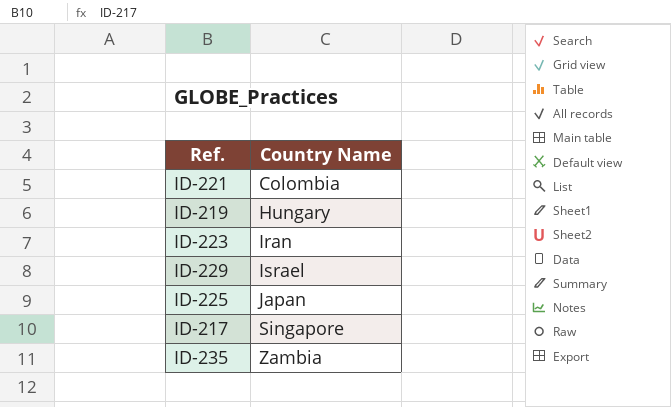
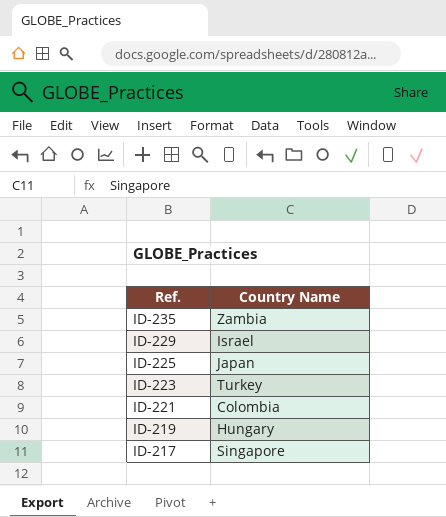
row order: Country Name ascending -> Ref. descending
ID-223 | Country Name: Iran -> Turkey

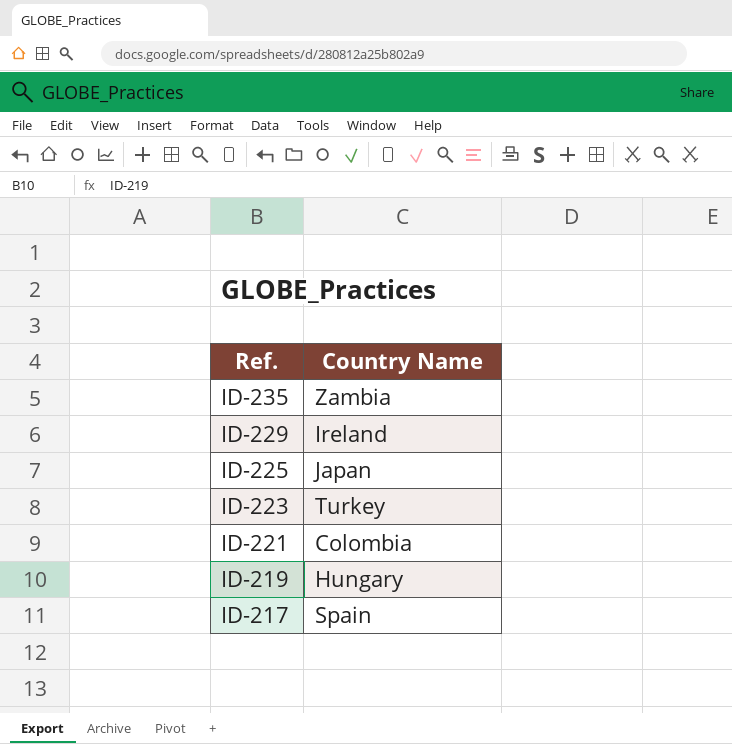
ID-229 | Country Name: Israel -> Ireland
ID-217 | Country Name: Singapore -> Spain

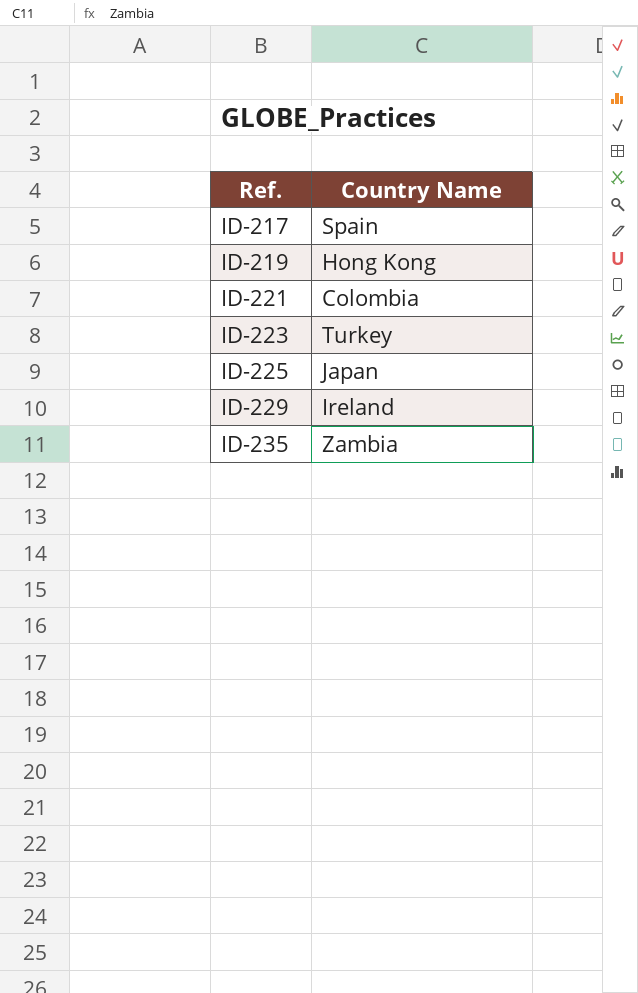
row order: Ref. descending -> Ref. ascending
ID-219 | Country Name: Hungary -> Hong Kong

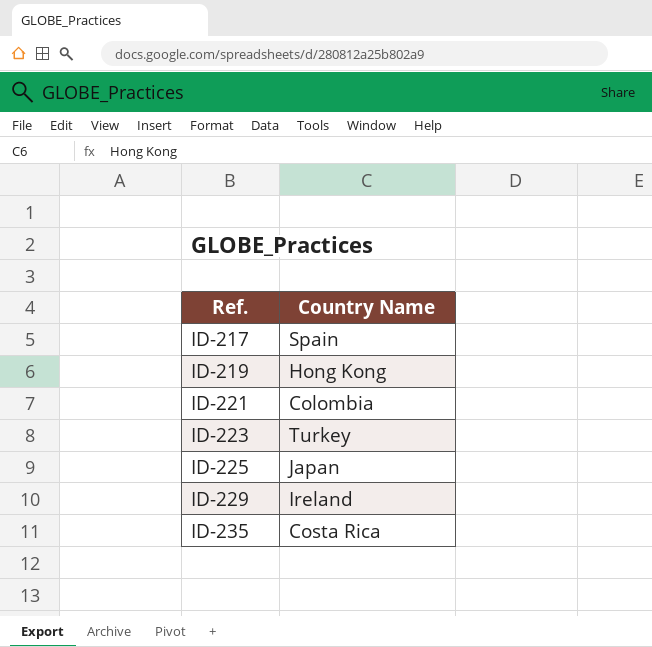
ID-235 | Country Name: Zambia -> Costa Rica

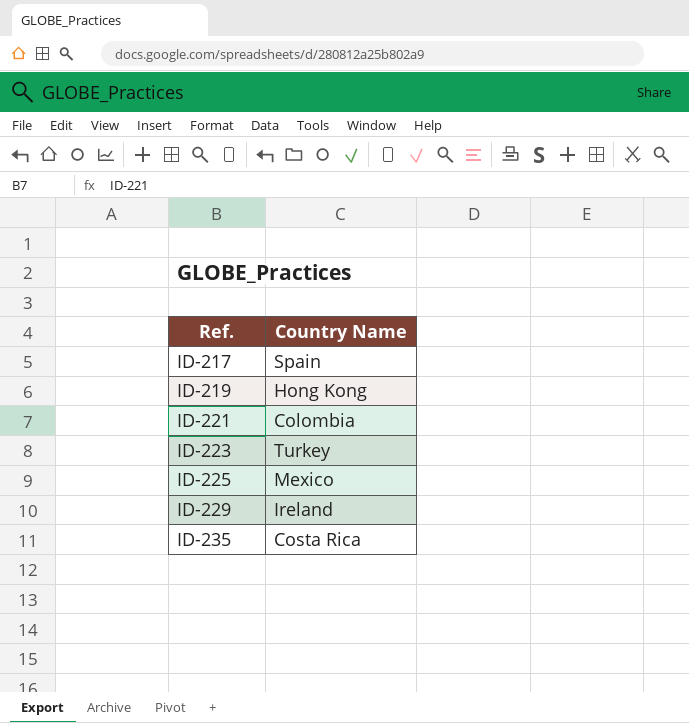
ID-225 | Country Name: Japan -> Mexico

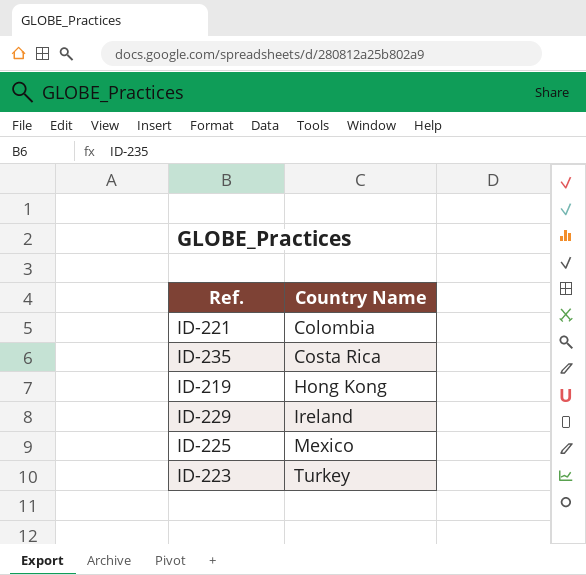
row order: Ref. ascending -> Country Name ascending
row ID-217: Spain -> none

